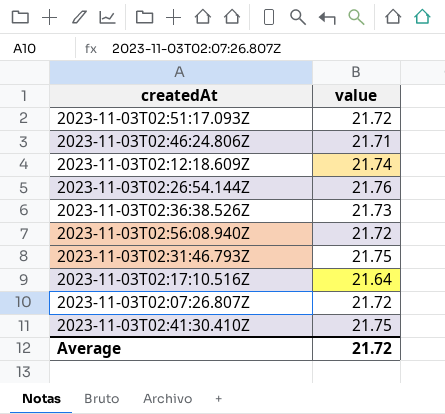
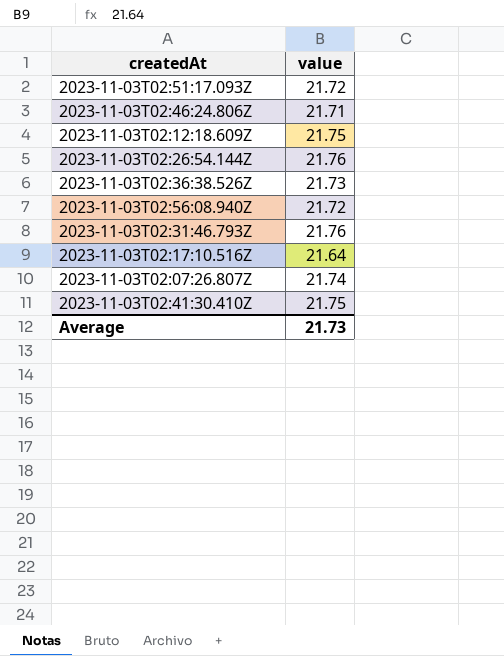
2023-11-03T02:12:18.609Z | value: 21.74 -> 21.75
2023-11-03T02:31:46.793Z | value: 21.75 -> 21.76
2023-11-03T02:07:26.807Z | value: 21.72 -> 21.74
Average | value: 21.72 -> 21.73

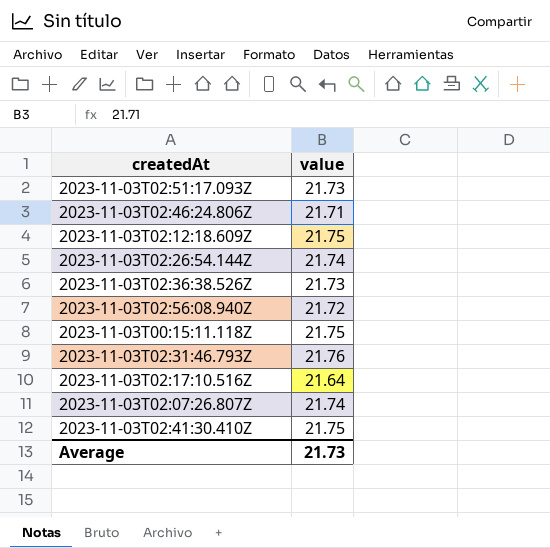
2023-11-03T02:51:17.093Z | value: 21.72 -> 21.73
2023-11-03T02:26:54.144Z | value: 21.76 -> 21.74
row 2023-11-03T00:15:11.118Z: none -> 21.75

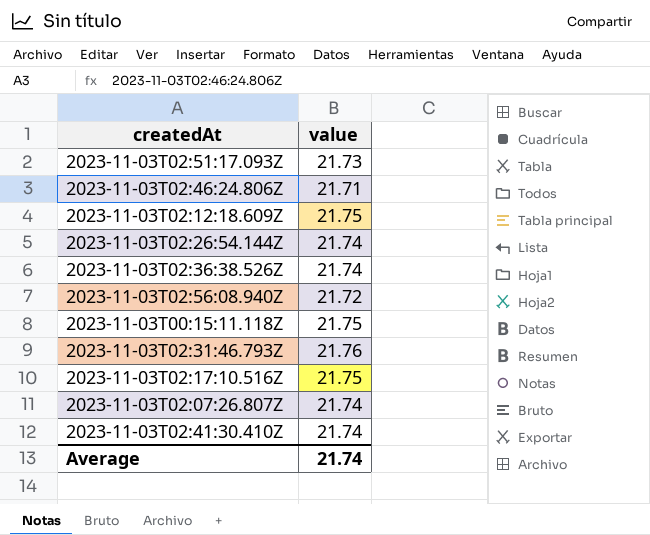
2023-11-03T02:36:38.526Z | value: 21.73 -> 21.74
2023-11-03T02:17:10.516Z | value: 21.64 -> 21.75
2023-11-03T02:41:30.410Z | value: 21.75 -> 21.74
Average | value: 21.73 -> 21.74

